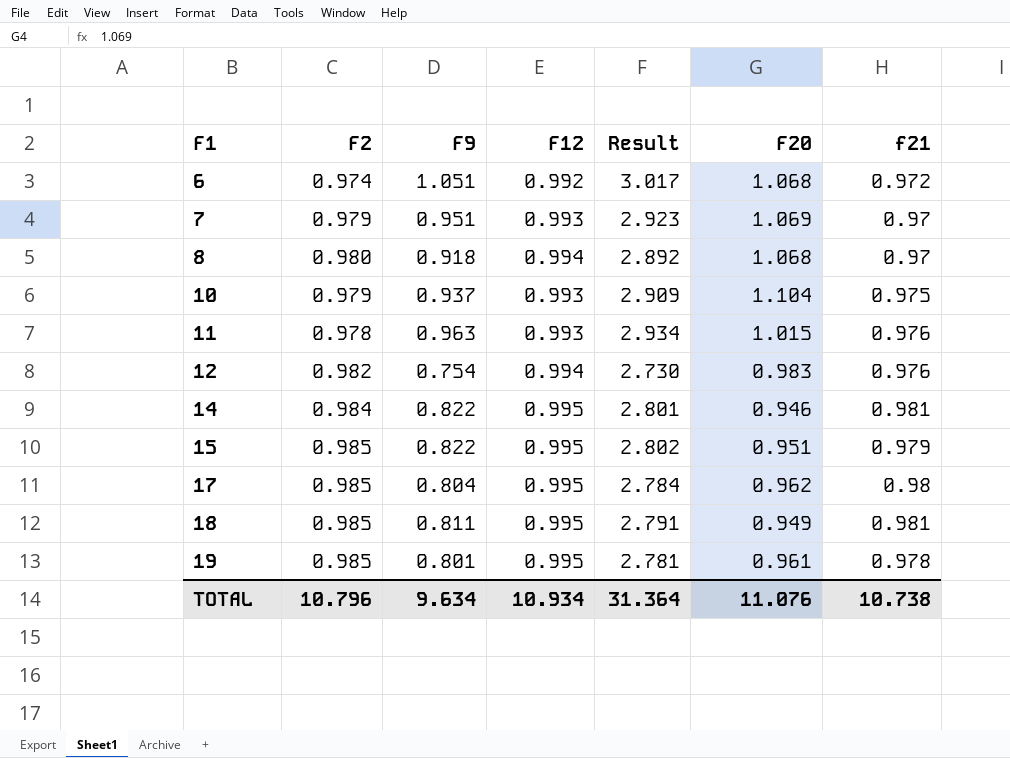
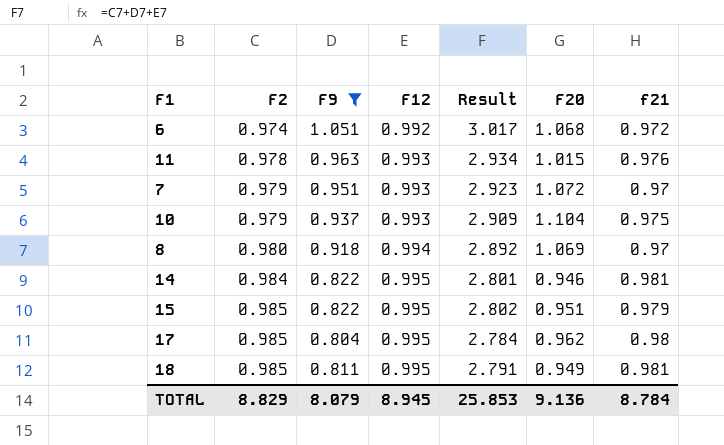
filter: none -> F9 >= 0.804
row order: F1 ascending -> F2 ascending
7 | F20: 1.069 -> 1.072
8 | F20: 1.068 -> 1.069
TOTAL | F2: 10.796 -> 8.829
TOTAL | F9: 9.634 -> 8.079
TOTAL | F12: 10.934 -> 8.945
TOTAL | Result: 31.364 -> 25.853
TOTAL | F20: 11.076 -> 9.136
TOTAL | f21: 10.738 -> 8.784

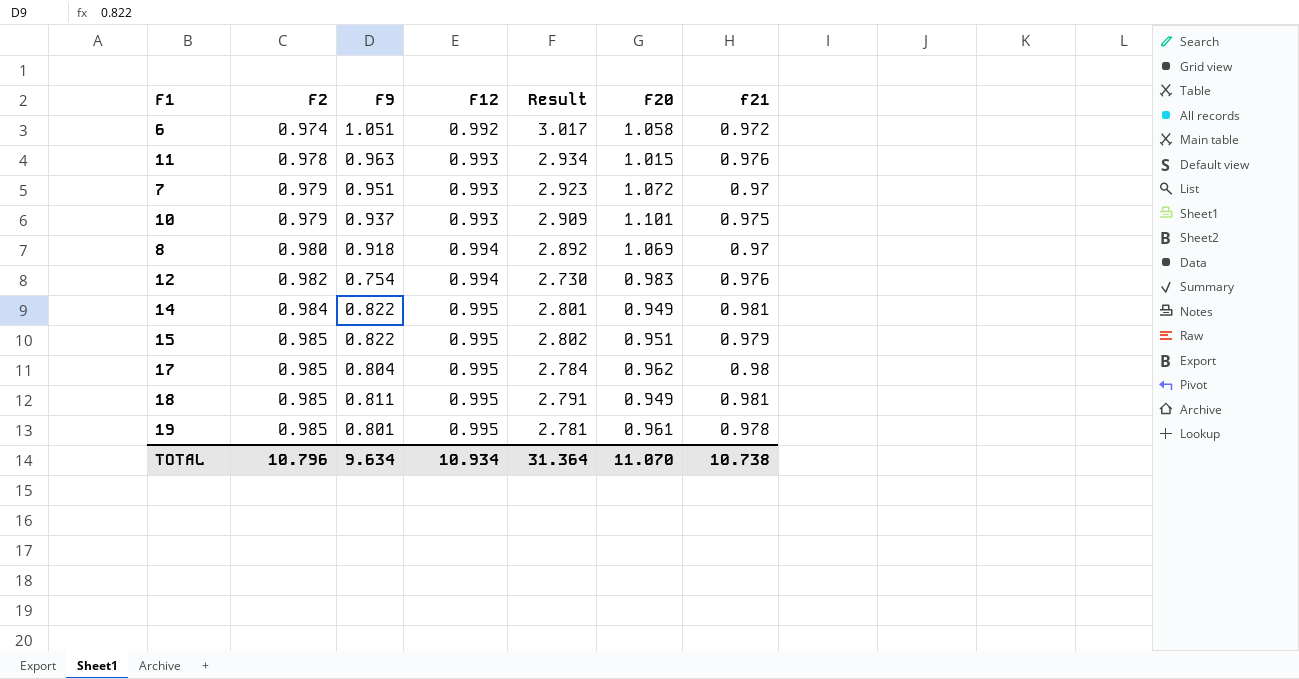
filter: F9 >= 0.804 -> none
6 | F20: 1.068 -> 1.058
10 | F20: 1.104 -> 1.101
14 | F20: 0.946 -> 0.949
TOTAL | F2: 8.829 -> 10.796
TOTAL | F9: 8.079 -> 9.634
TOTAL | F12: 8.945 -> 10.934
TOTAL | Result: 25.853 -> 31.364
TOTAL | F20: 9.136 -> 11.070
TOTAL | f21: 8.784 -> 10.738

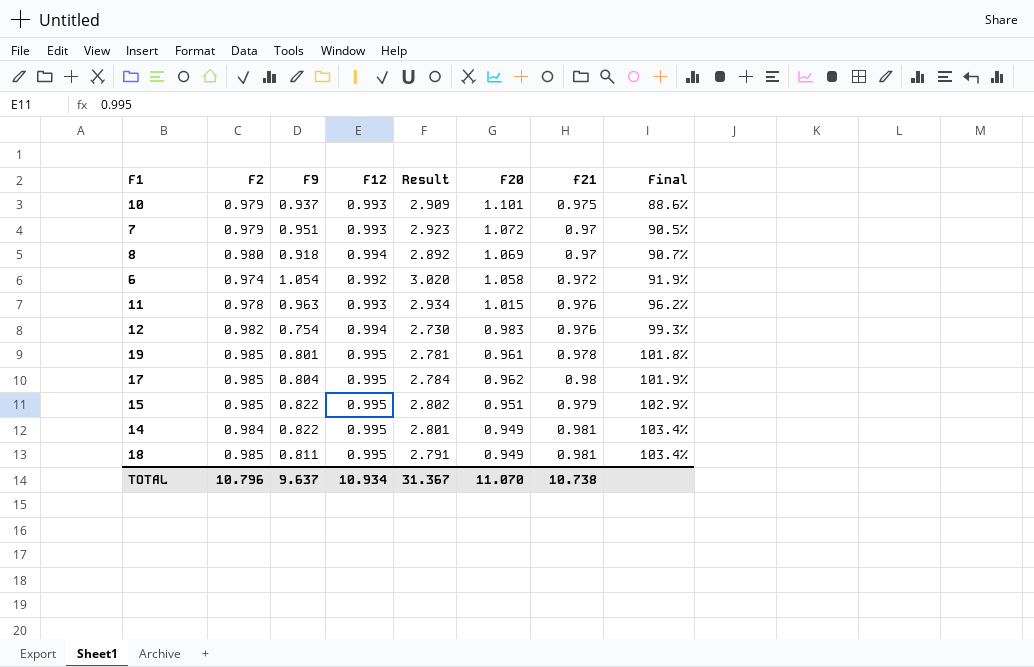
row order: F2 ascending -> Final ascending
column Final | formula: none -> [f21] / [F20]
6 | F9: 1.051 -> 1.054
6 | Result: 3.017 -> 3.020
TOTAL | F9: 9.634 -> 9.637
TOTAL | Result: 31.364 -> 31.367

